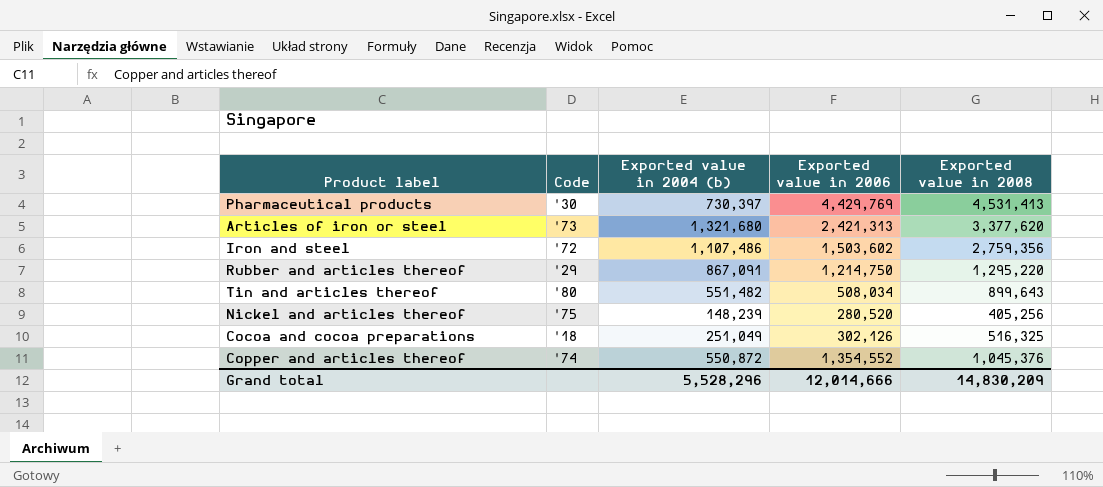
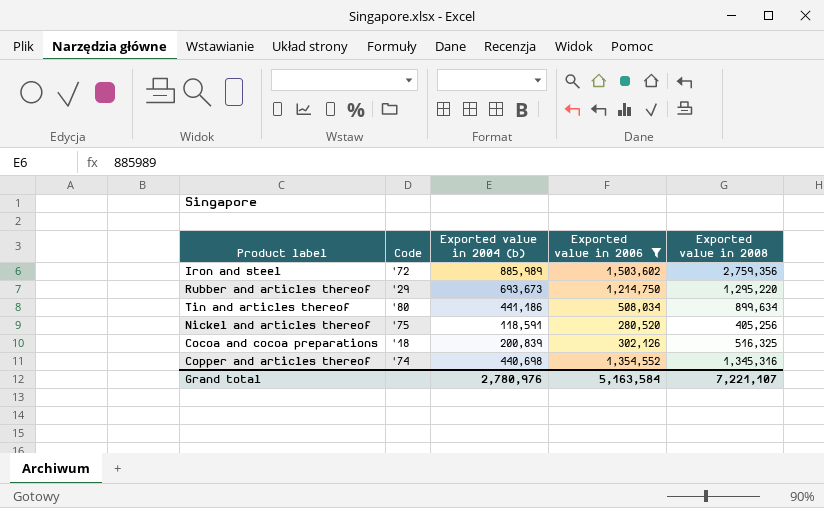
filter: none -> Exported value in 2006 <= 1,503,602
Iron and steel | Exported value in 2004 (b): 1,107,486 -> 885,989
Rubber and articles thereof | Exported value in 2004 (b): 867,091 -> 693,673
Tin and articles thereof | Exported value in 2004 (b): 551,482 -> 441,186
Tin and articles thereof | Exported value in 2008: 899,643 -> 899,634
Nickel and articles thereof | Exported value in 2004 (b): 148,239 -> 118,591
Cocoa and cocoa preparations | Exported value in 2004 (b): 251,049 -> 200,839
Copper and articles thereof | Exported value in 2004 (b): 550,872 -> 440,698
Copper and articles thereof | Exported value in 2008: 1,045,376 -> 1,345,316
Grand total | Exported value in 2004 (b): 5,528,296 -> 2,780,976
Grand total | Exported value in 2006: 12,014,666 -> 5,163,584
Grand total | Exported value in 2008: 14,830,209 -> 7,221,107

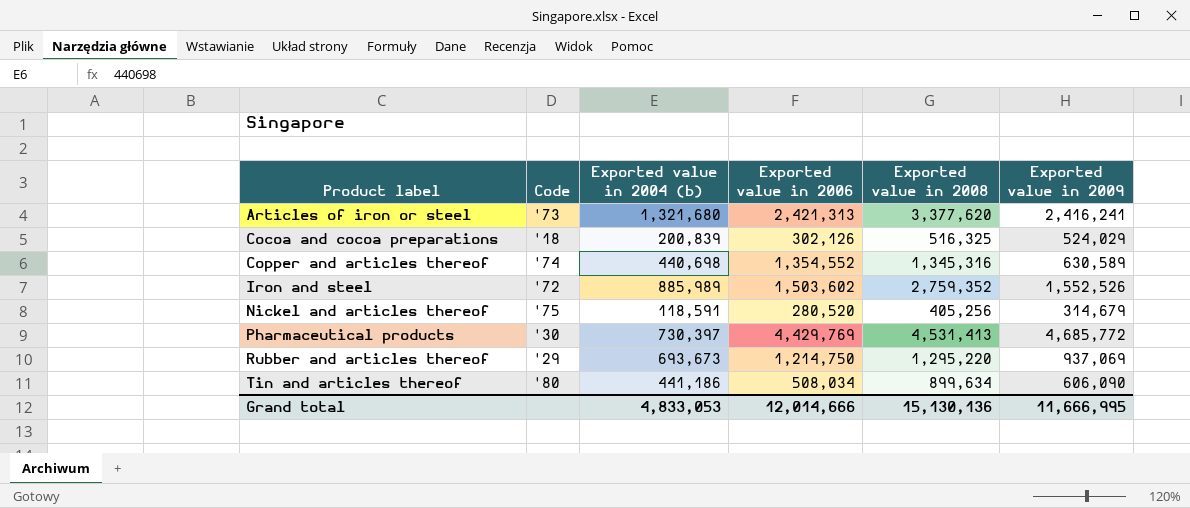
filter: Exported value in 2006 <= 1,503,602 -> none
row order: none -> Product label ascending
column Exported value in 2009 | position: none -> 6
Iron and steel | Exported value in 2008: 2,759,356 -> 2,759,352
Grand total | Exported value in 2004 (b): 2,780,976 -> 4,833,053
Grand total | Exported value in 2006: 5,163,584 -> 12,014,666
Grand total | Exported value in 2008: 7,221,107 -> 15,130,136

